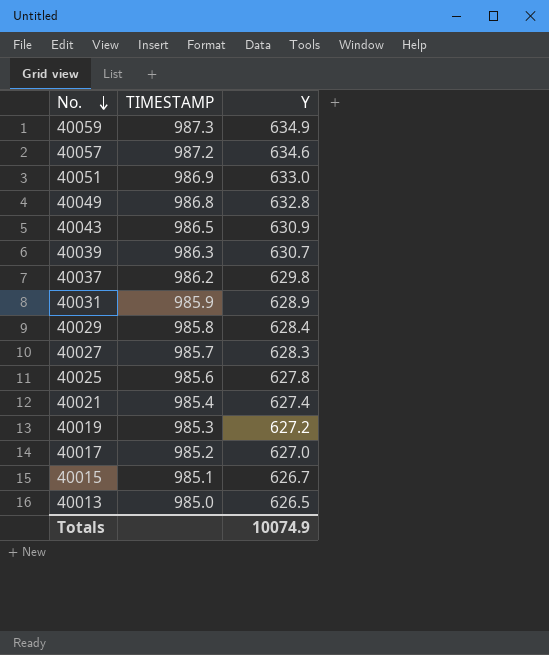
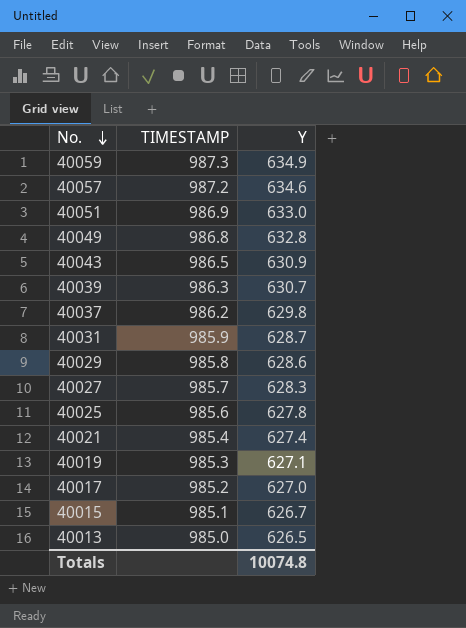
40031 | Y: 628.9 -> 628.7
40029 | Y: 628.4 -> 628.6
40019 | Y: 627.2 -> 627.1
Totals | Y: 10074.9 -> 10074.8

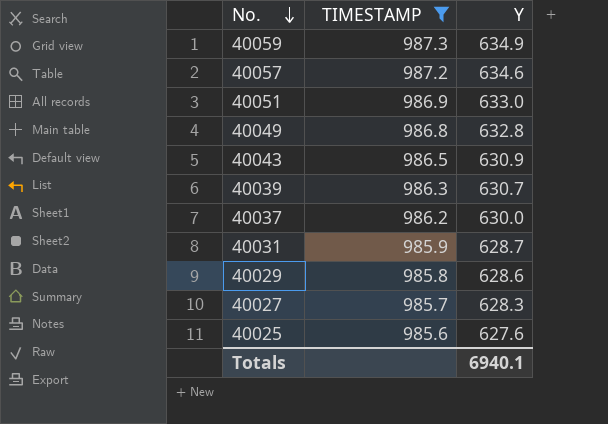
filter: none -> TIMESTAMP >= 985.6
40037 | Y: 629.8 -> 630.0
40025 | Y: 627.8 -> 627.6
Totals | Y: 10074.8 -> 6940.1

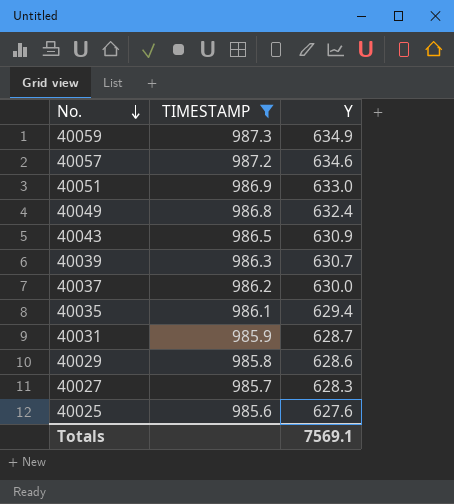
40049 | Y: 632.8 -> 632.4
row 40035: none -> 986.1 | 629.4
Totals | Y: 6940.1 -> 7569.1

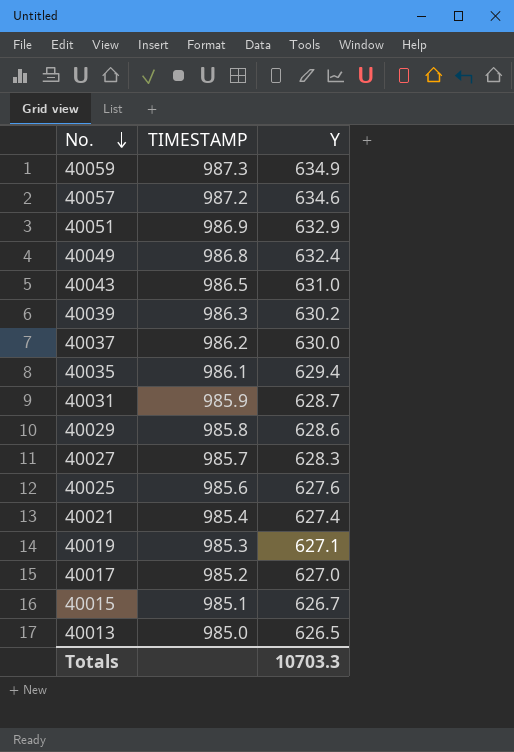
filter: TIMESTAMP >= 985.6 -> none
40051 | Y: 633.0 -> 632.9
40043 | Y: 630.9 -> 631.0
40039 | Y: 630.7 -> 630.2
Totals | Y: 7569.1 -> 10703.3

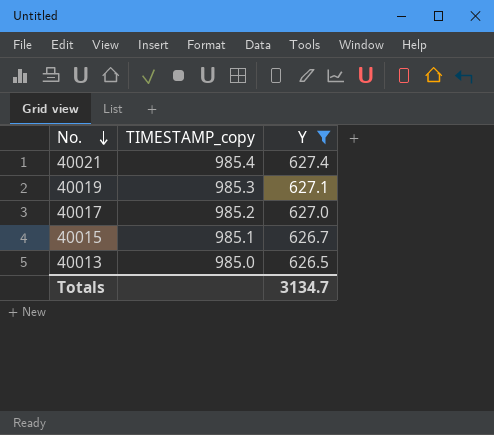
filter: none -> Y <= 627.4
column name: TIMESTAMP -> TIMESTAMP_copy
Totals | Y: 10703.3 -> 3134.7

